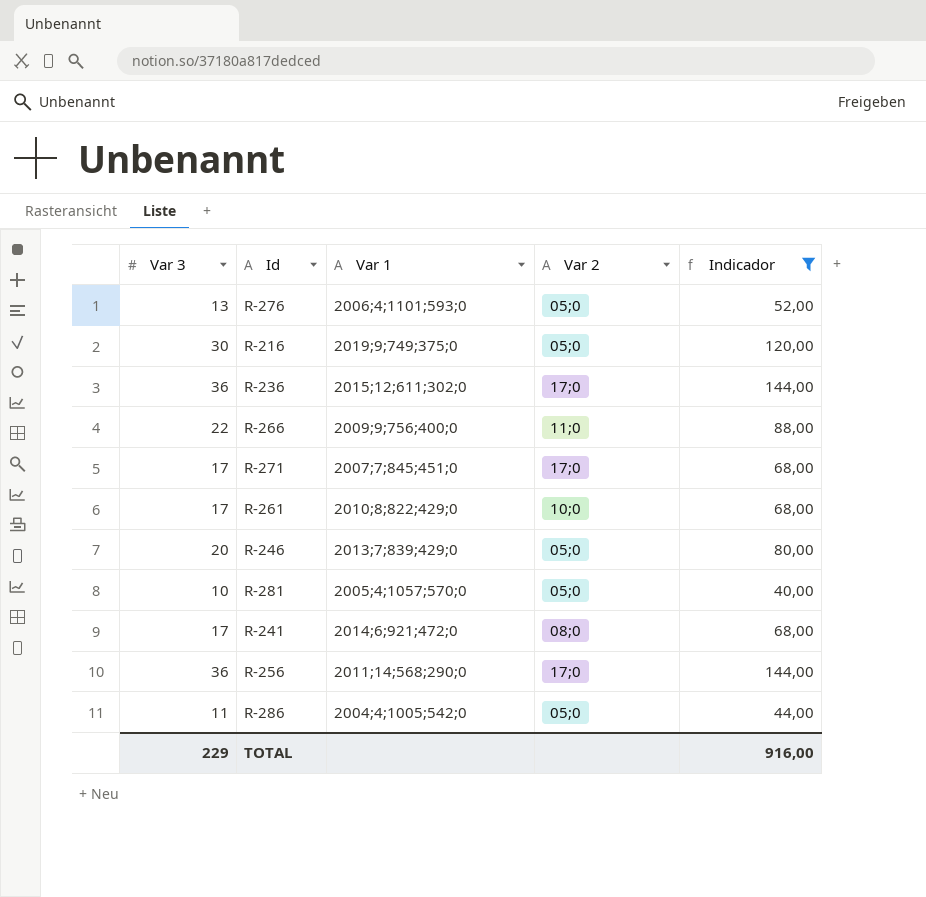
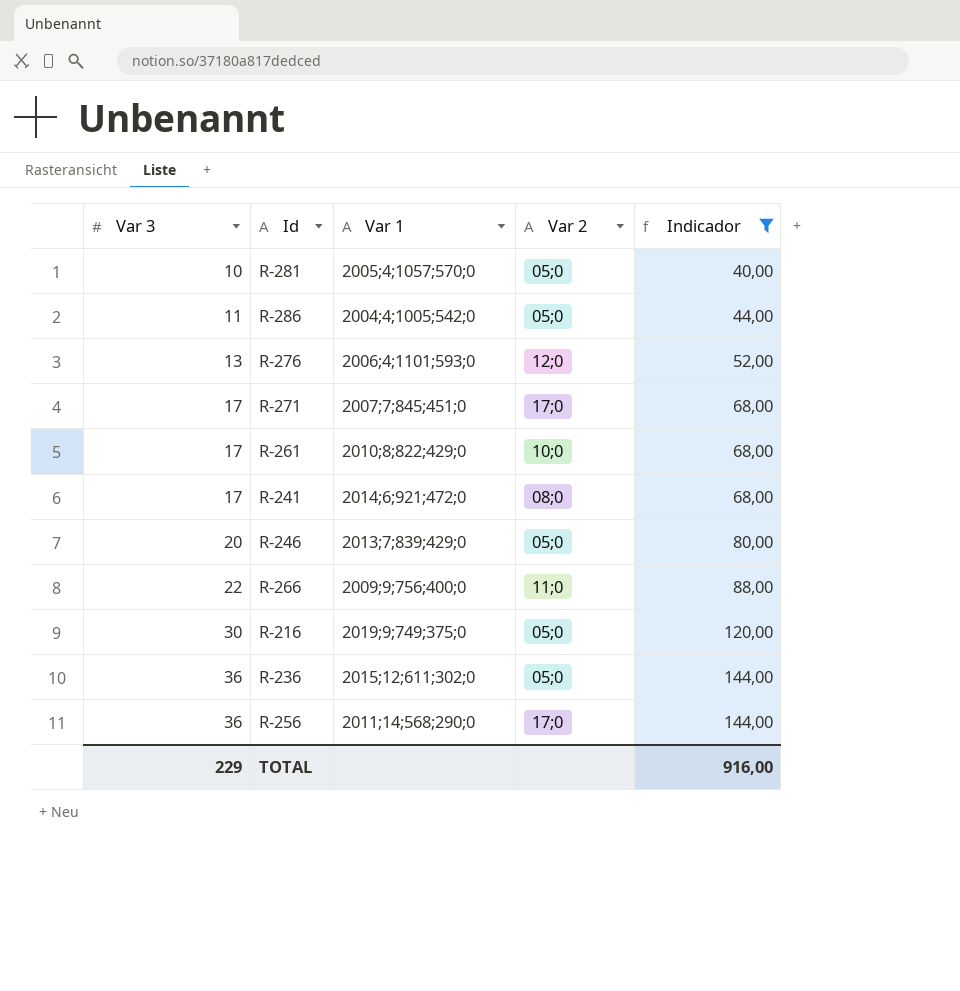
row order: none -> Var 3 ascending
R-276 | Var 2: 05;0 -> 12;0
R-236 | Var 2: 17;0 -> 05;0

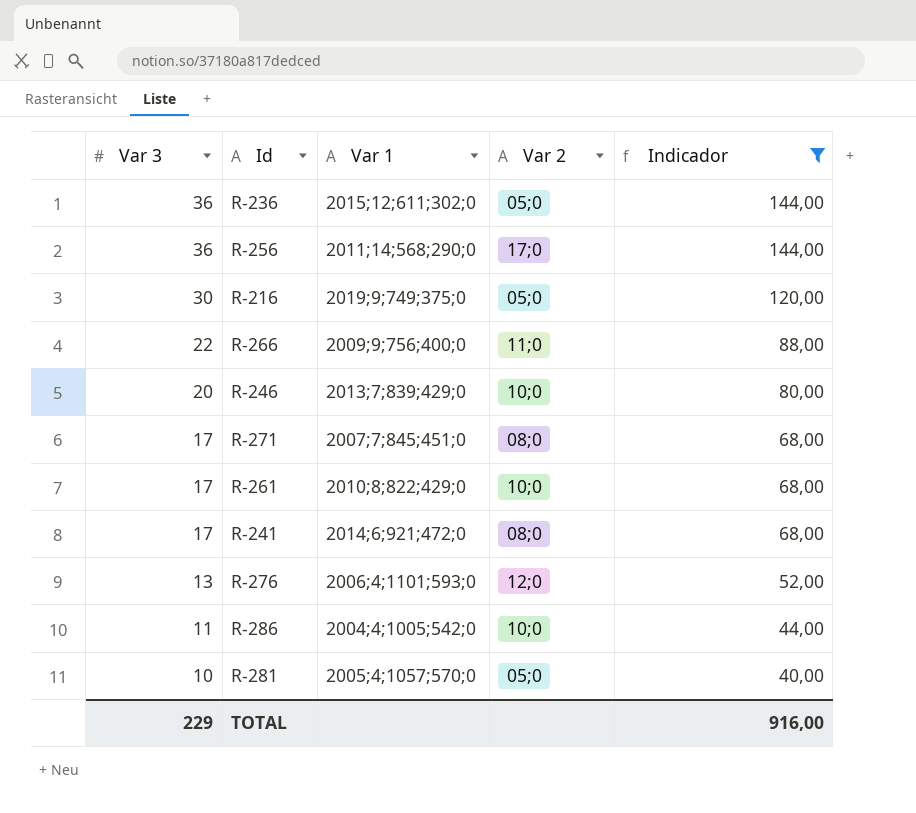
row order: Var 3 ascending -> Var 3 descending
R-246 | Var 2: 05;0 -> 10;0
R-271 | Var 2: 17;0 -> 08;0
R-286 | Var 2: 05;0 -> 10;0

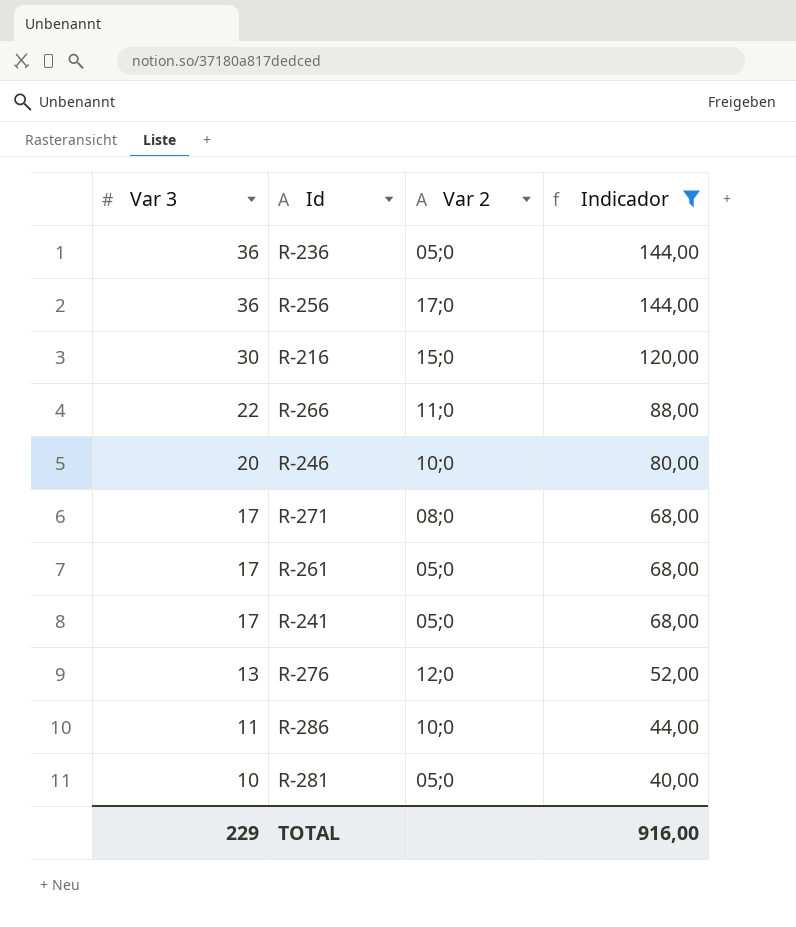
column Var 1 | position: 3 -> none
R-216 | Var 2: 05;0 -> 15;0
R-261 | Var 2: 10;0 -> 05;0
R-241 | Var 2: 08;0 -> 05;0

